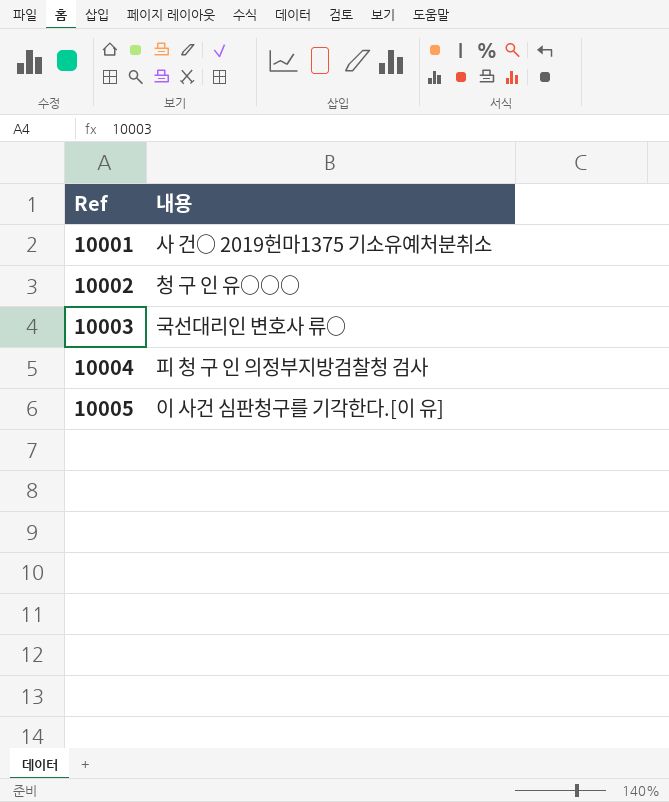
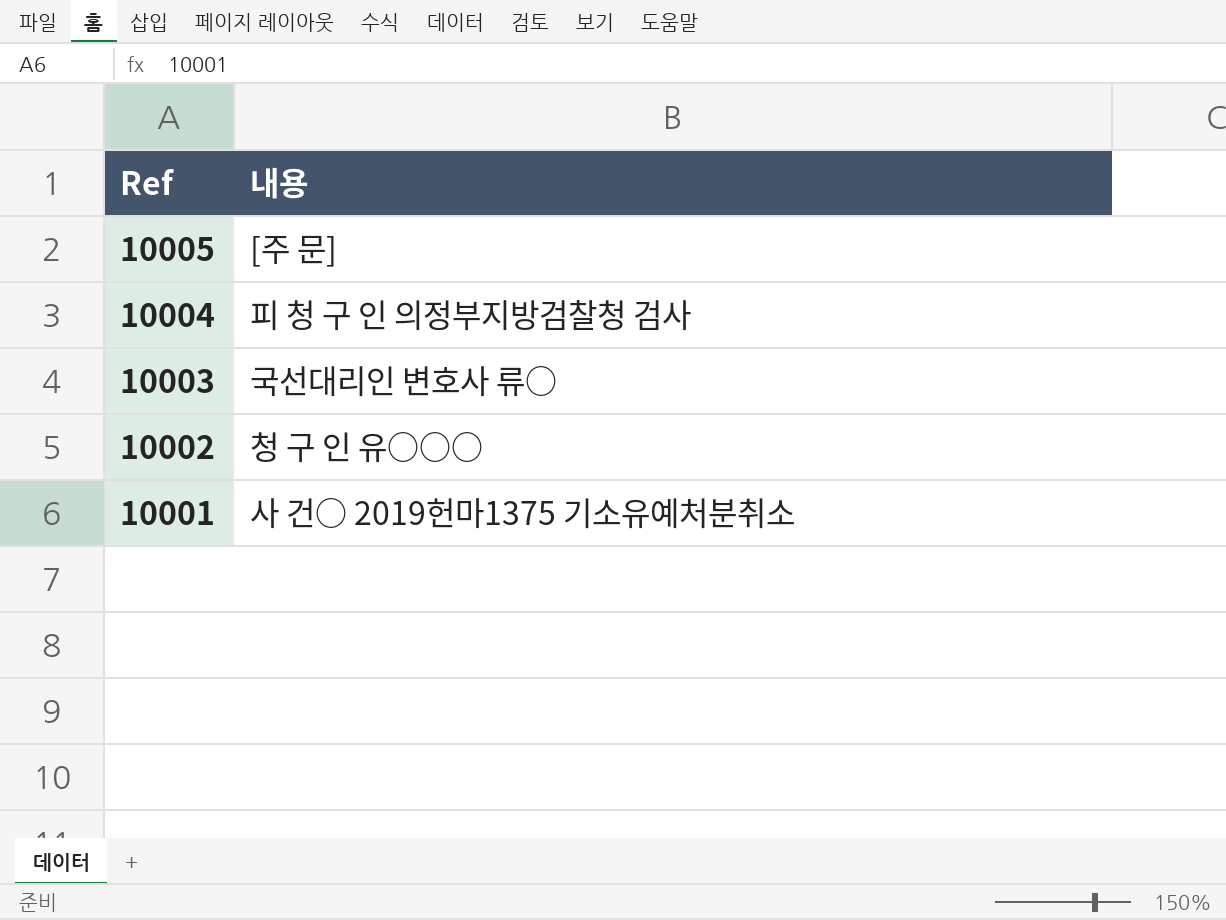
row order: Ref ascending -> Ref descending
10005 | 내용: 이 사건 심판청구를 기각한다.[이 유] -> [주 문]

